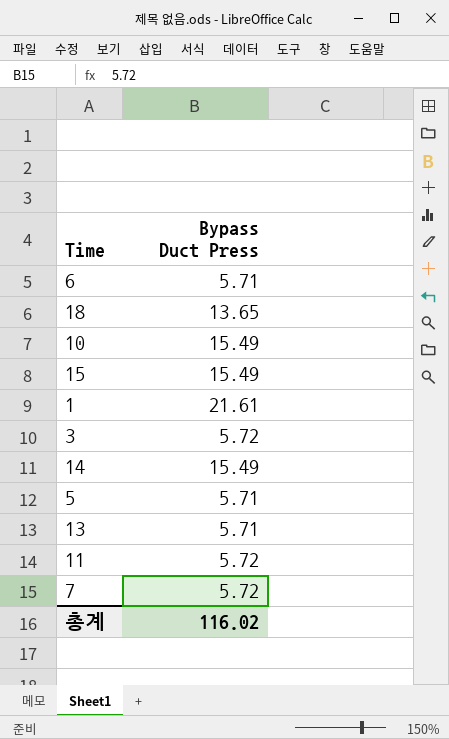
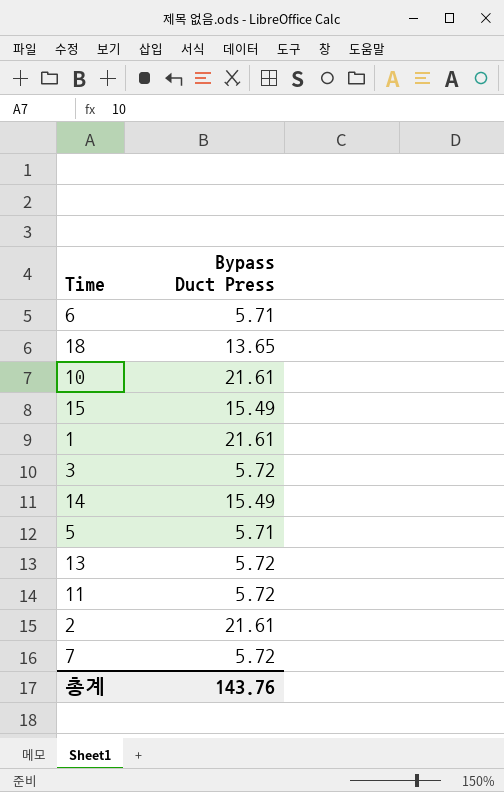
10 | Bypass Duct Press: 15.49 -> 21.61
13 | Bypass Duct Press: 5.71 -> 5.72
row 2: none -> 21.61
총계 | Bypass Duct Press: 116.02 -> 143.76

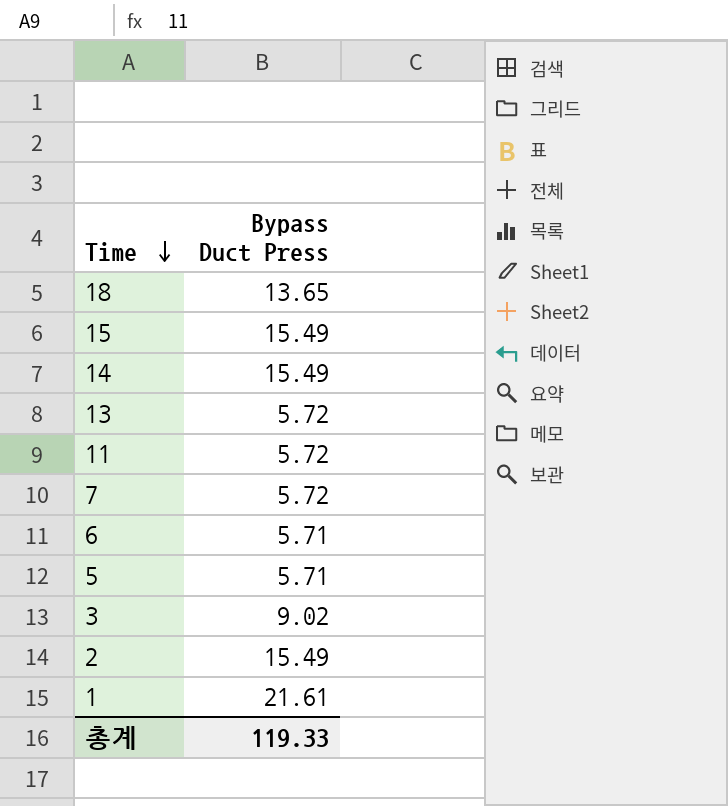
row order: none -> Time descending
row 10: 21.61 -> none
3 | Bypass Duct Press: 5.72 -> 9.02
2 | Bypass Duct Press: 21.61 -> 15.49
총계 | Bypass Duct Press: 143.76 -> 119.33

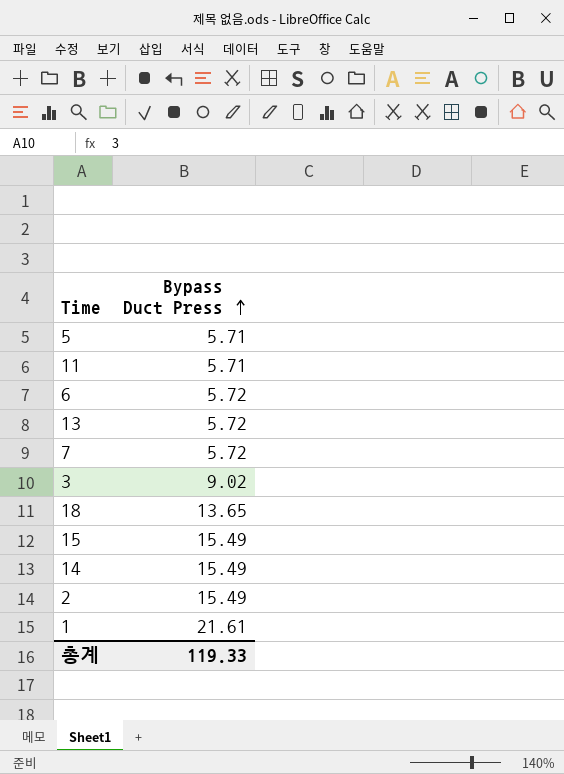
row order: Time descending -> Bypass Duct Press ascending
11 | Bypass Duct Press: 5.72 -> 5.71
6 | Bypass Duct Press: 5.71 -> 5.72

